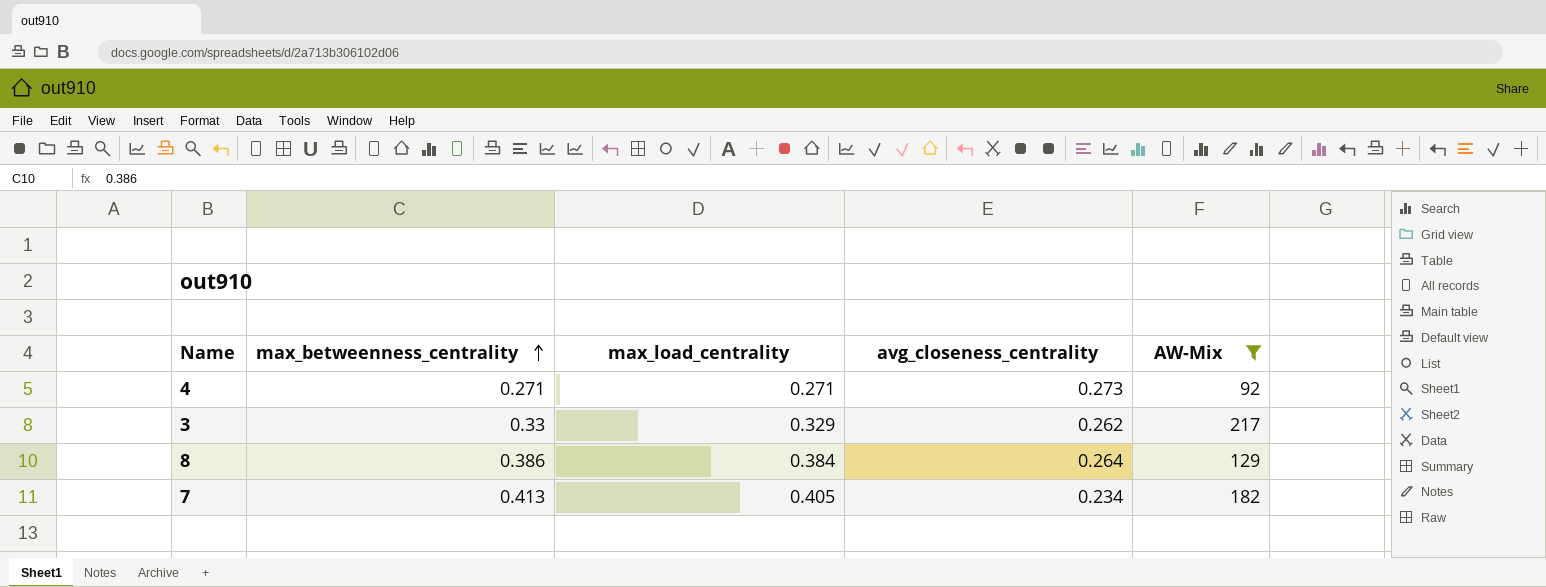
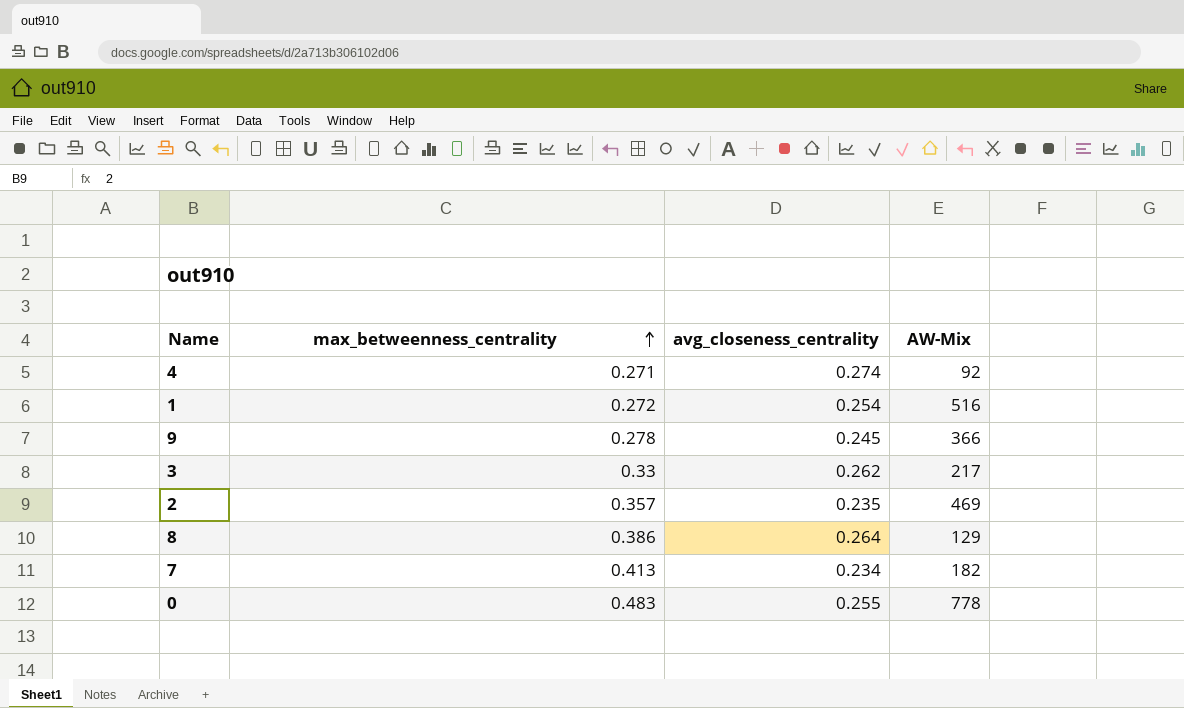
filter: AW-Mix <= 217 -> none
column max_load_centrality | position: 3 -> none
4 | avg_closeness_centrality: 0.273 -> 0.274

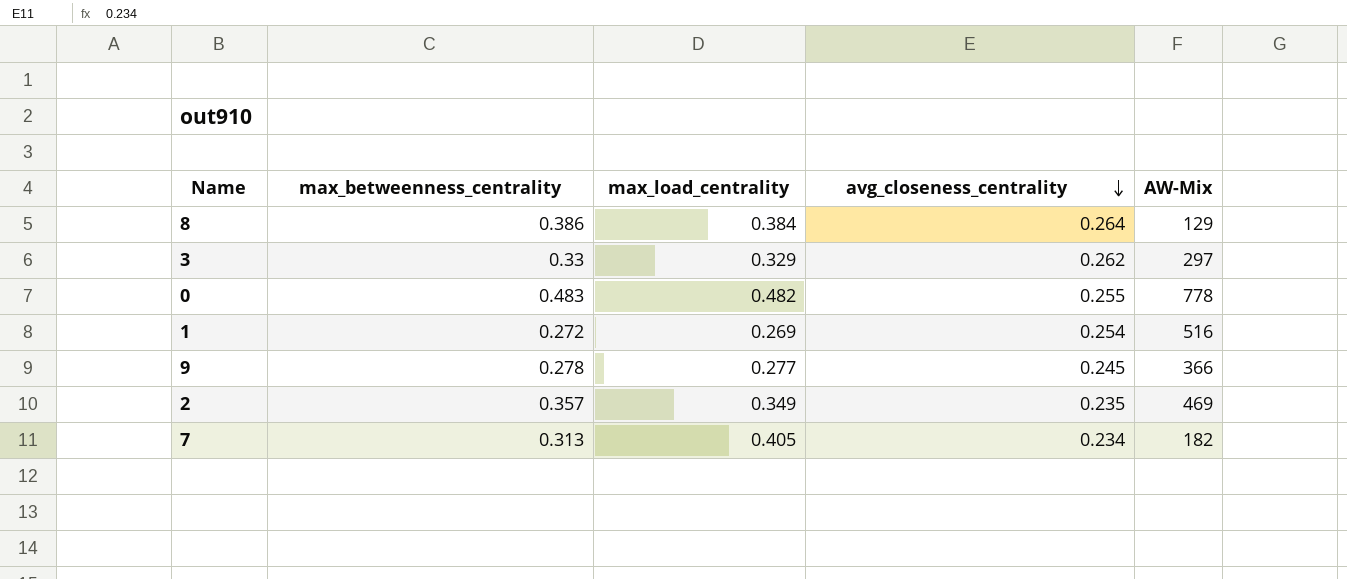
row order: max_betweenness_centrality ascending -> avg_closeness_centrality descending
column max_load_centrality | position: none -> 3
row 4: 0.271 | 0.274 | 92 -> none
3 | AW-Mix: 217 -> 297
7 | max_betweenness_centrality: 0.413 -> 0.313

